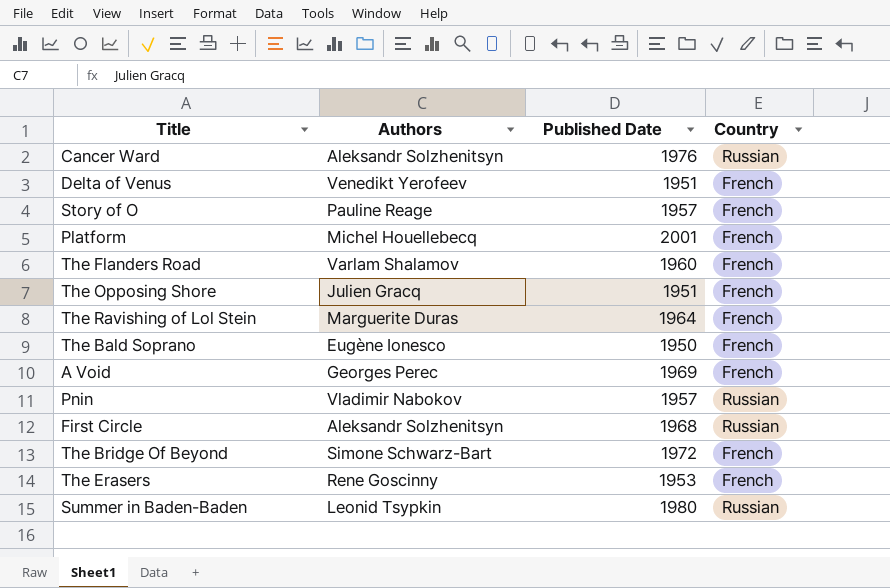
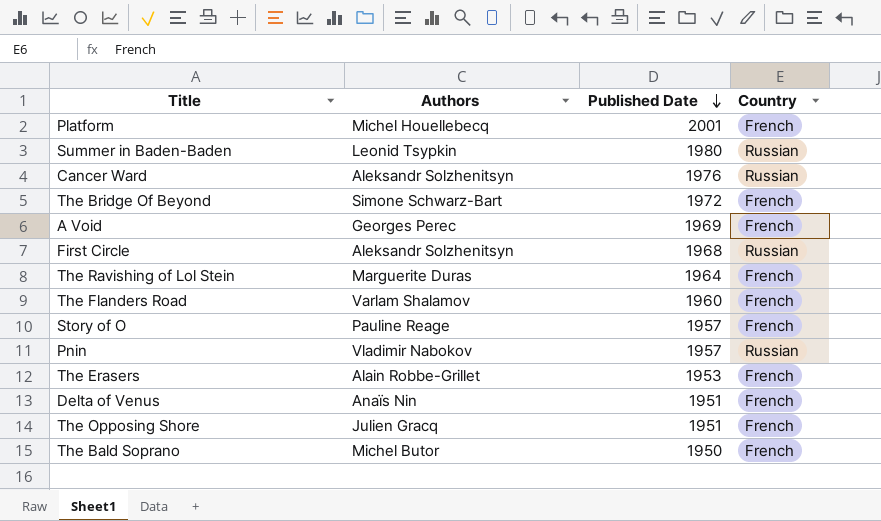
row order: none -> Published Date descending
The Erasers | Authors: Rene Goscinny -> Alain Robbe-Grillet
Delta of Venus | Authors: Venedikt Yerofeev -> Anaïs Nin
The Bald Soprano | Authors: Eugène Ionesco -> Michel Butor

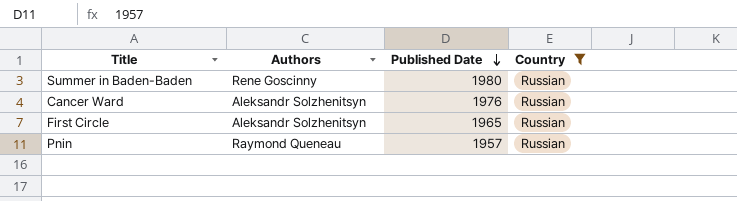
filter: none -> Country = Russian
Summer in Baden-Baden | Authors: Leonid Tsypkin -> Rene Goscinny
First Circle | Published Date: 1968 -> 1965
Pnin | Authors: Vladimir Nabokov -> Raymond Queneau

